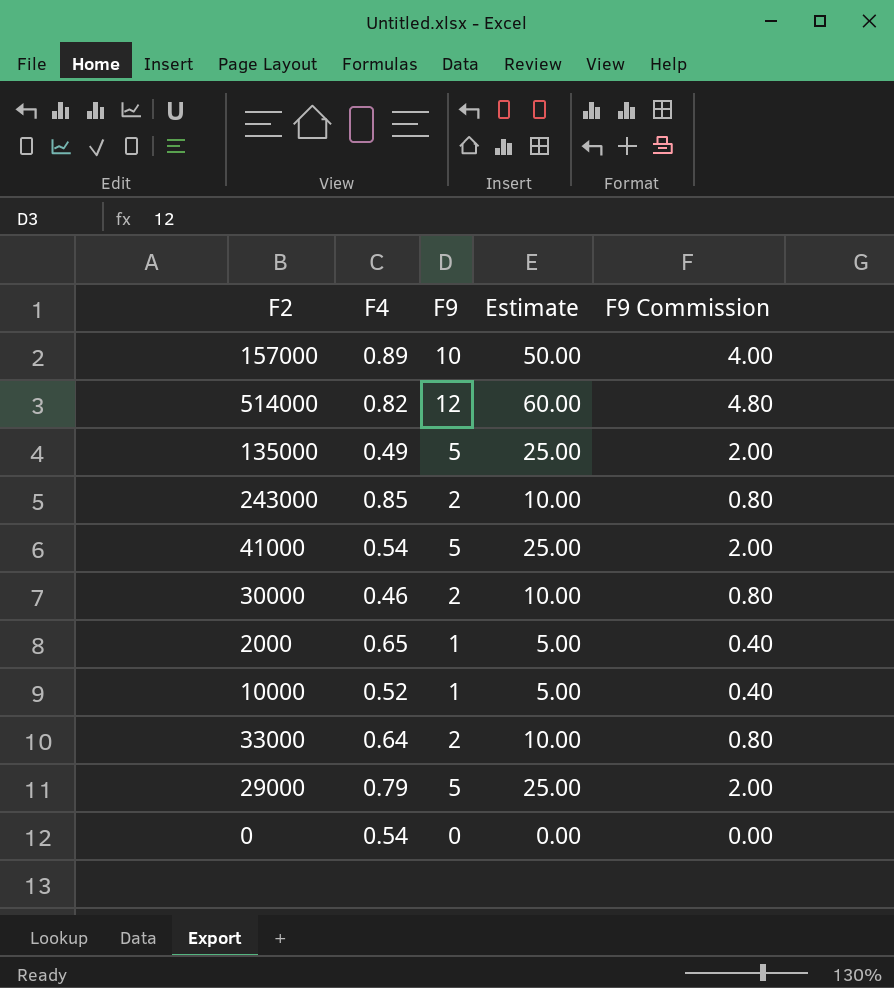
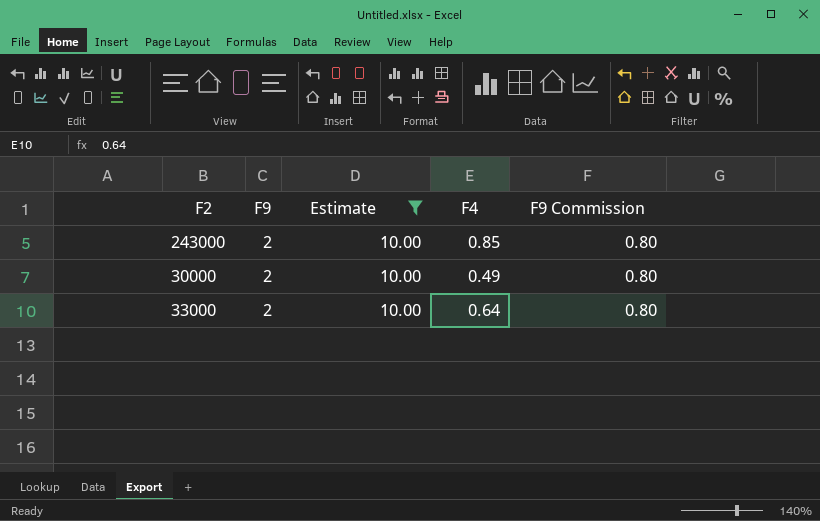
filter: none -> Estimate = 10.00
column F4 | position: 2 -> 4
30000 | F4: 0.46 -> 0.49

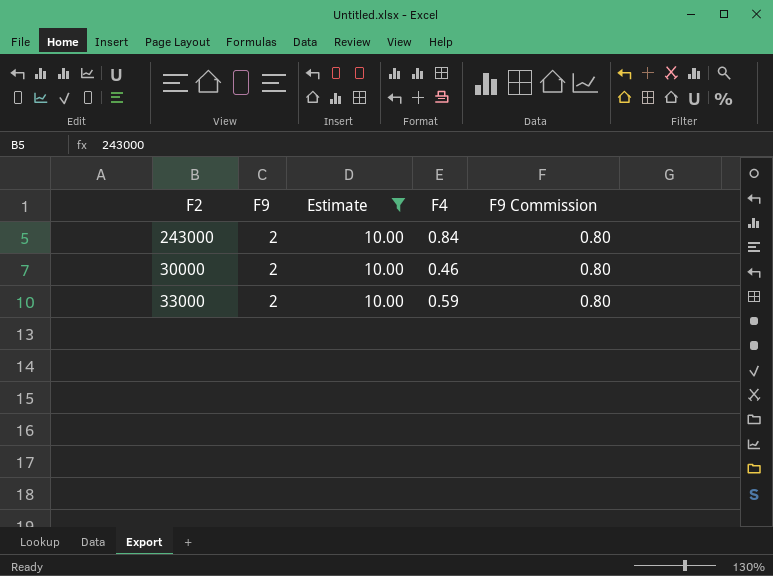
243000 | F4: 0.85 -> 0.84
30000 | F4: 0.49 -> 0.46
33000 | F4: 0.64 -> 0.59

